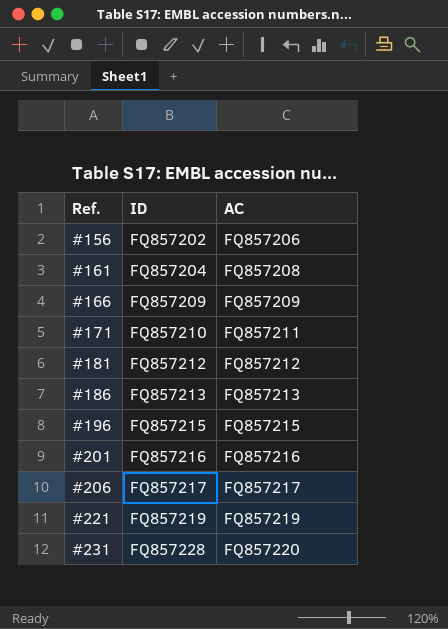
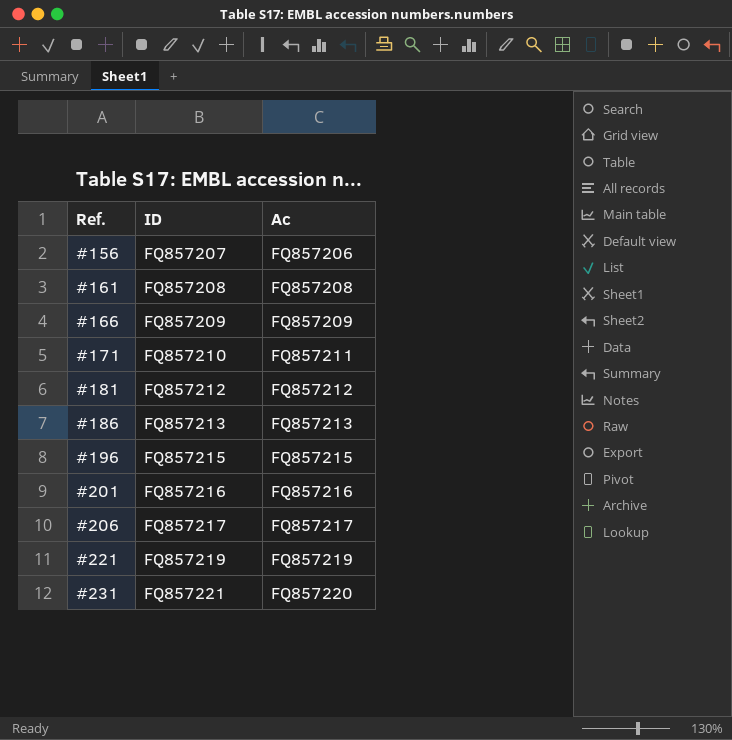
column name: AC -> Ac
#156 | ID: FQ857202 -> FQ857207
#161 | ID: FQ857204 -> FQ857208
#231 | ID: FQ857228 -> FQ857221

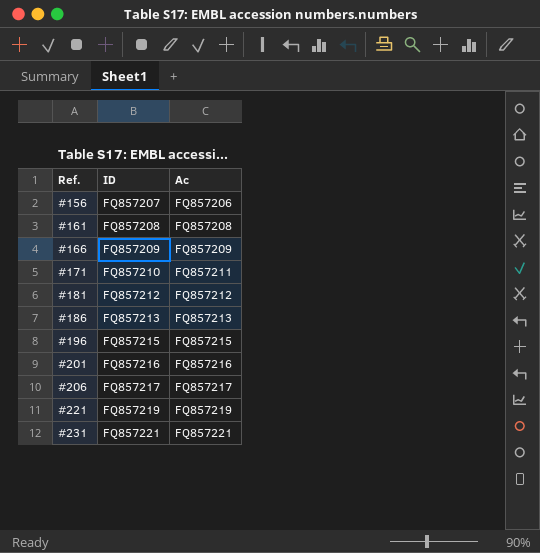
#231 | Ac: FQ857220 -> FQ857221

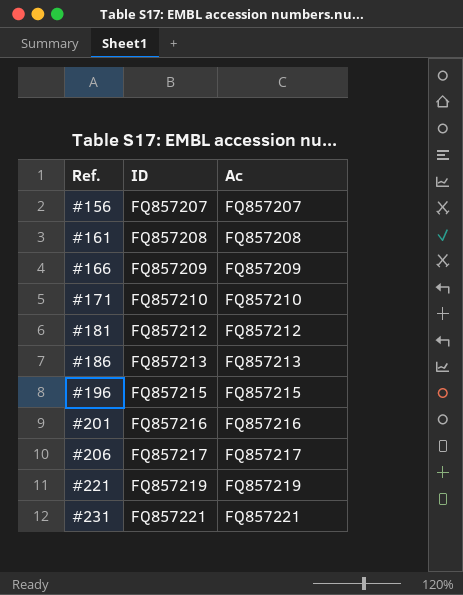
#156 | Ac: FQ857206 -> FQ857207
#171 | Ac: FQ857211 -> FQ857210

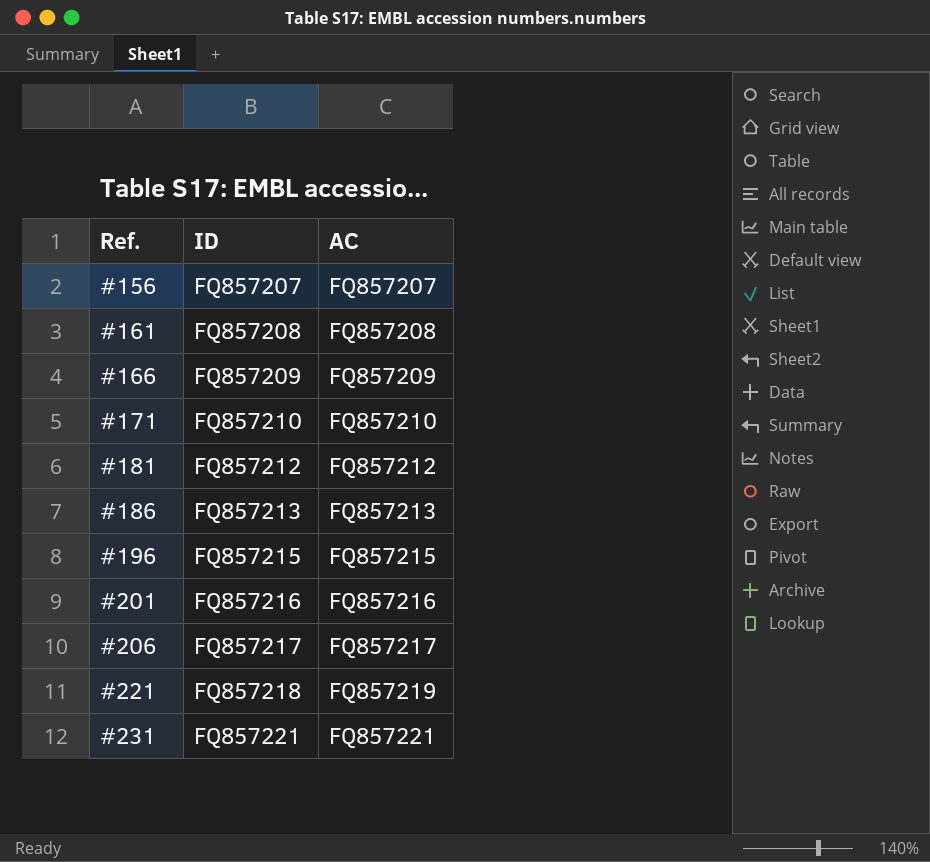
column name: Ac -> AC
#221 | ID: FQ857219 -> FQ857218

